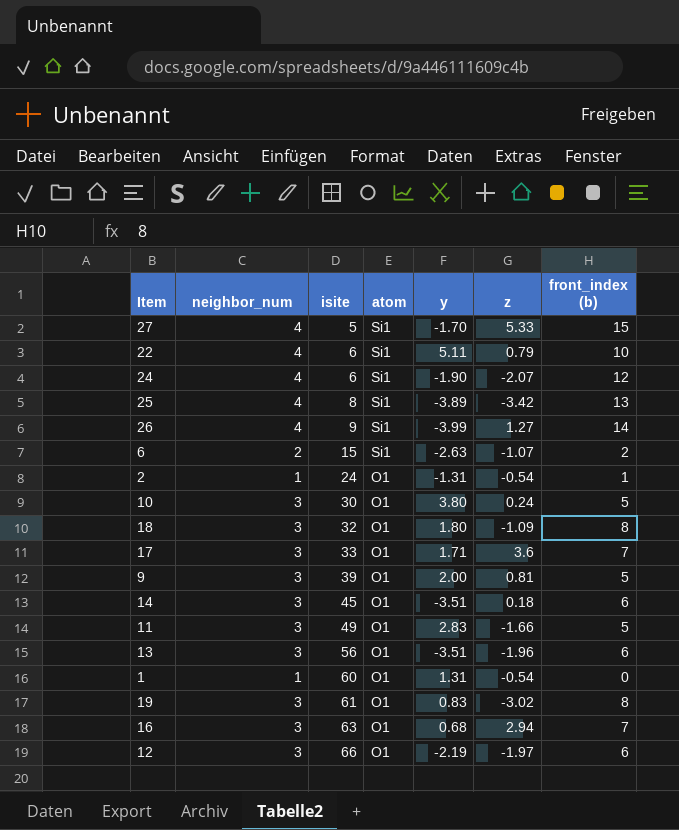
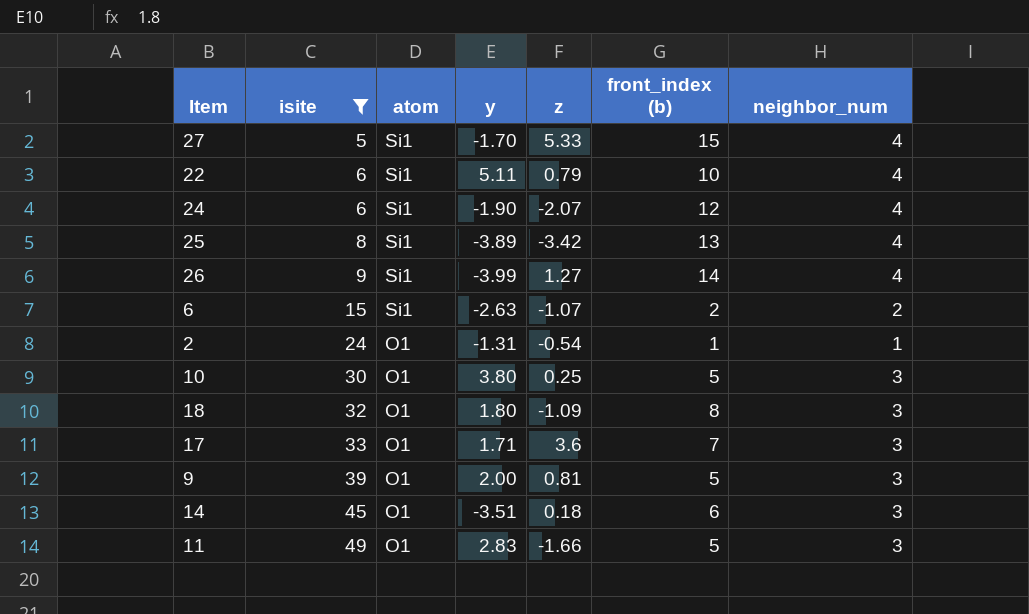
filter: none -> isite <= 49
column neighbor_num | position: 2 -> 7
10 | z: 0.24 -> 0.25

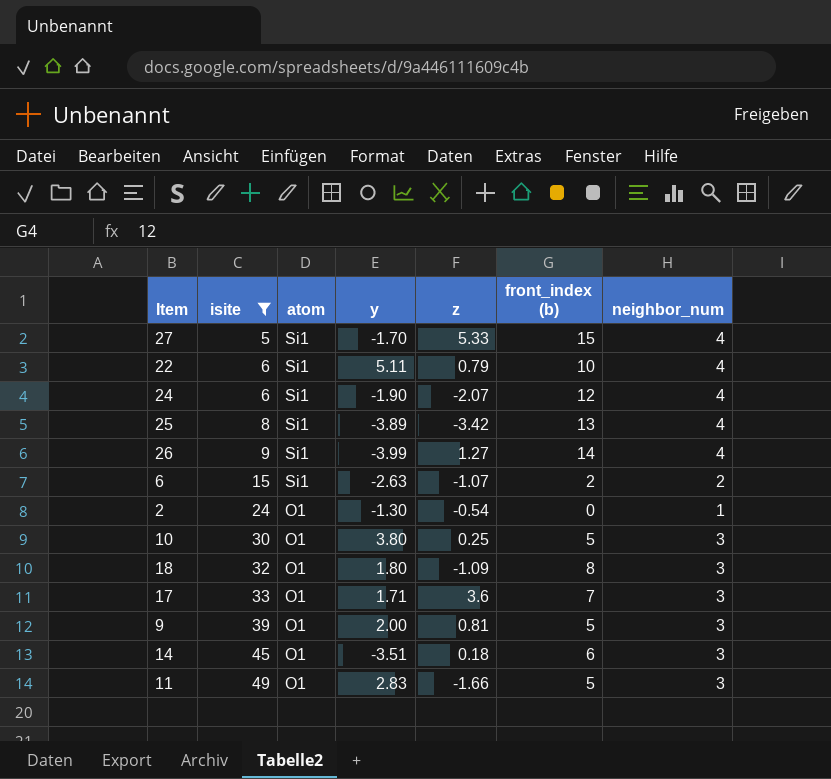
2 | y: -1.31 -> -1.30
2 | front_index (b): 1 -> 0

